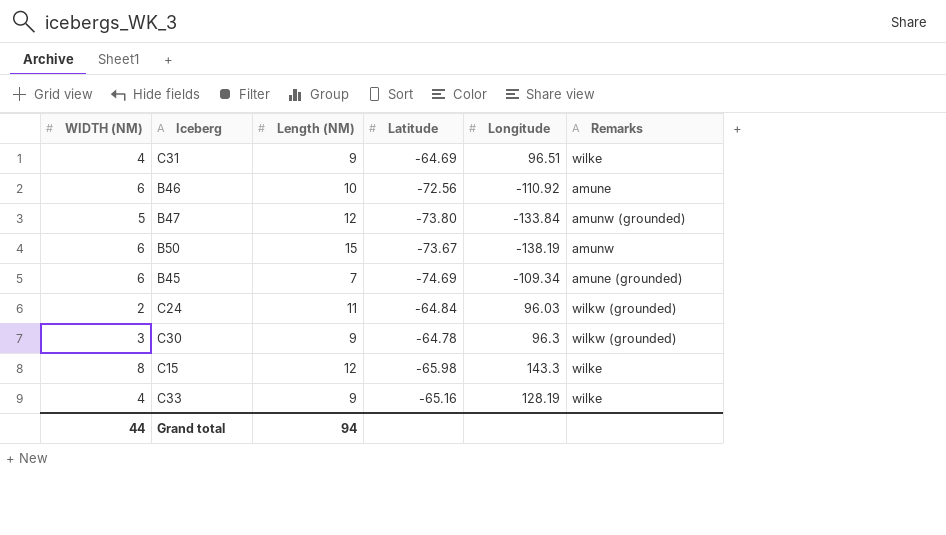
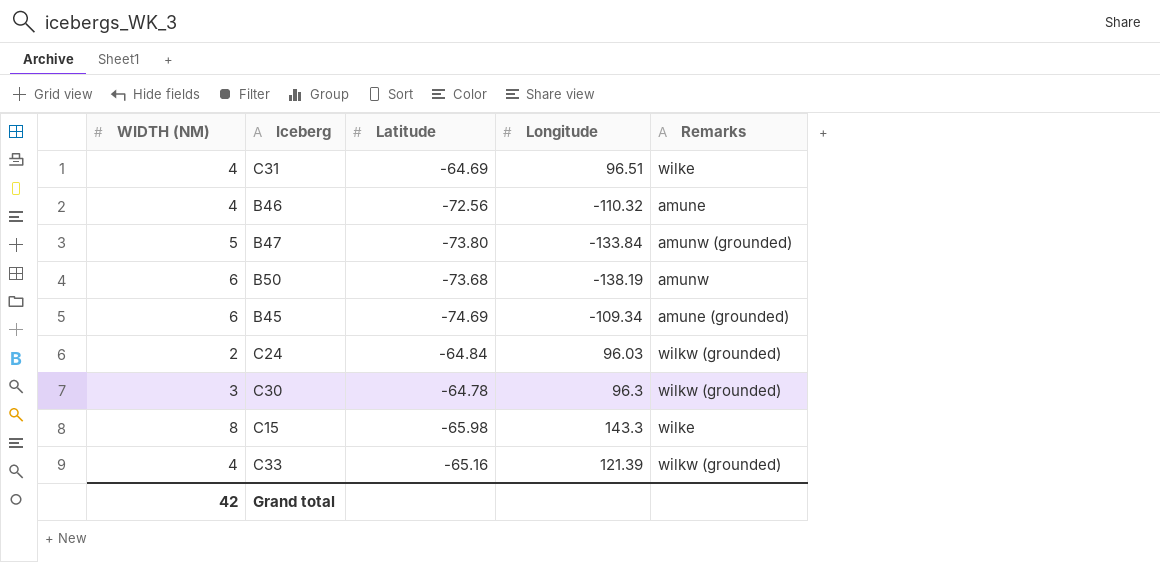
column Length (NM) | position: 3 -> none
B46 | WIDTH (NM): 6 -> 4
B46 | Longitude: -110.92 -> -110.32
B50 | Latitude: -73.67 -> -73.68
C33 | Longitude: 128.19 -> 121.39
C33 | Remarks: wilke -> wilkw (grounded)
Grand total | WIDTH (NM): 44 -> 42

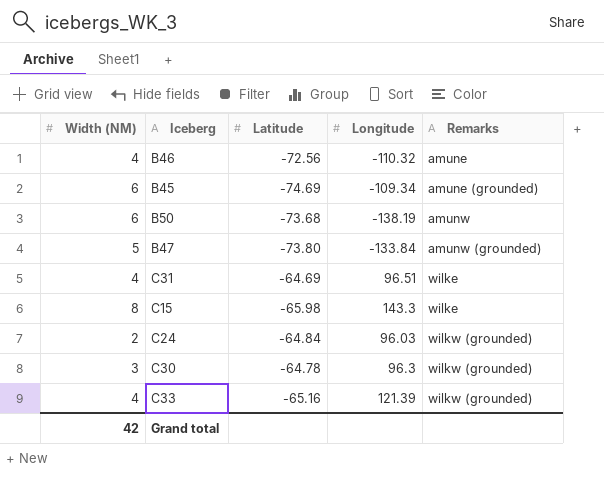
row order: none -> Remarks ascending
column name: WIDTH (NM) -> Width (NM)

